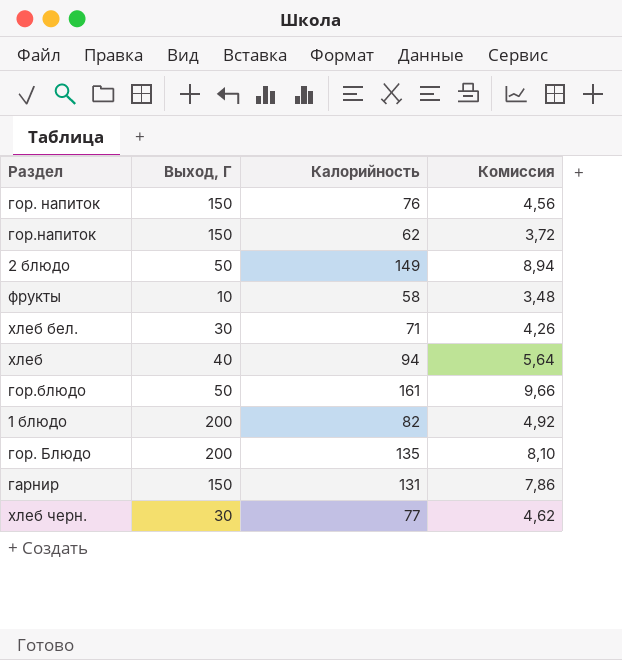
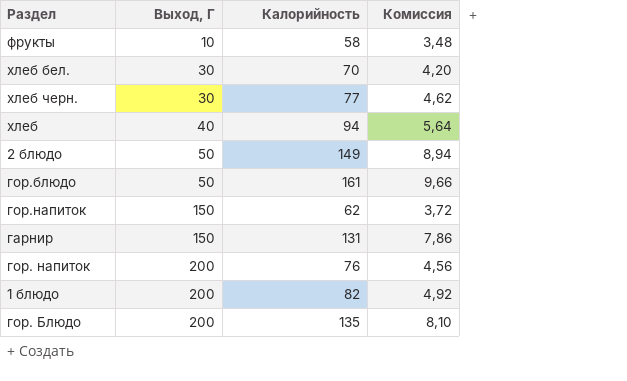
row order: none -> Выход, Г ascending
хлеб бел. | Калорийность: 71 -> 70
хлеб бел. | Комиссия: 4,26 -> 4,20
гор. напиток | Выход, Г: 150 -> 200

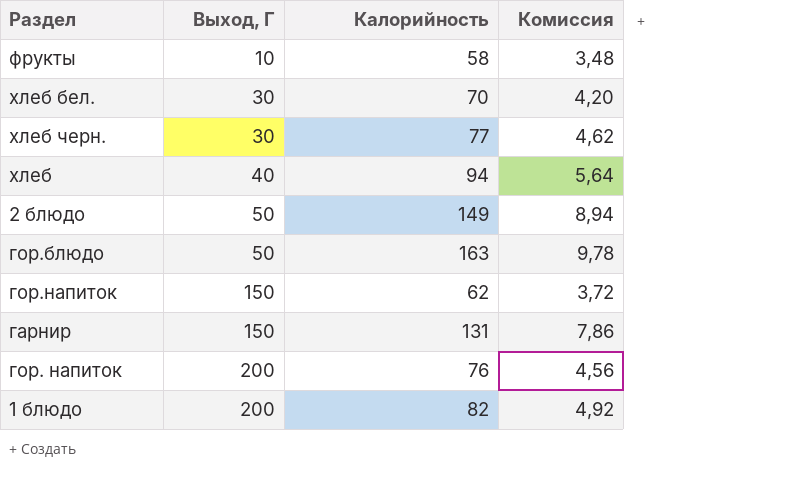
row гор. Блюдо: 200 | 135 | 8,10 -> none
гор.блюдо | Калорийность: 161 -> 163
гор.блюдо | Комиссия: 9,66 -> 9,78

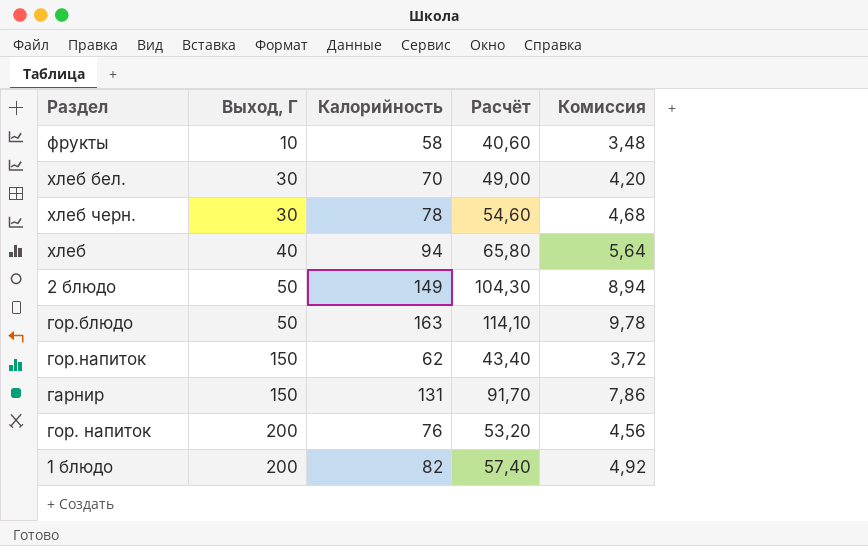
column Расчёт | formula: none -> [Калорийность] * 0,7
хлеб черн. | Калорийность: 77 -> 78
хлеб черн. | Комиссия: 4,62 -> 4,68

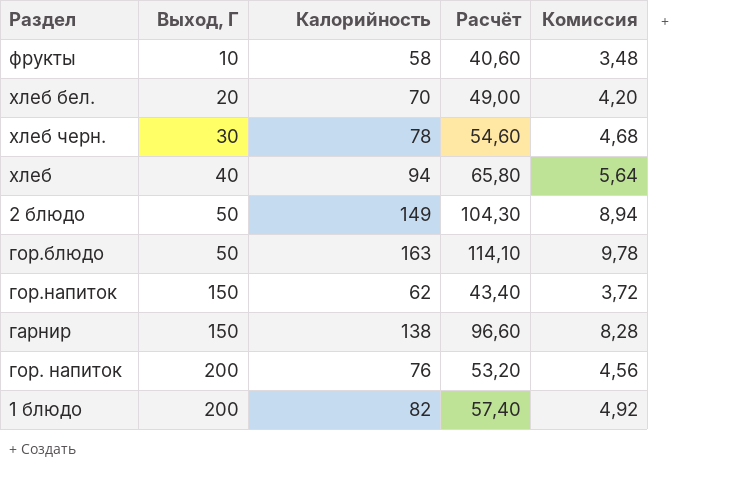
хлеб бел. | Выход, Г: 30 -> 20
гарнир | Калорийность: 131 -> 138
гарнир | Расчёт: 91,70 -> 96,60
гарнир | Комиссия: 7,86 -> 8,28

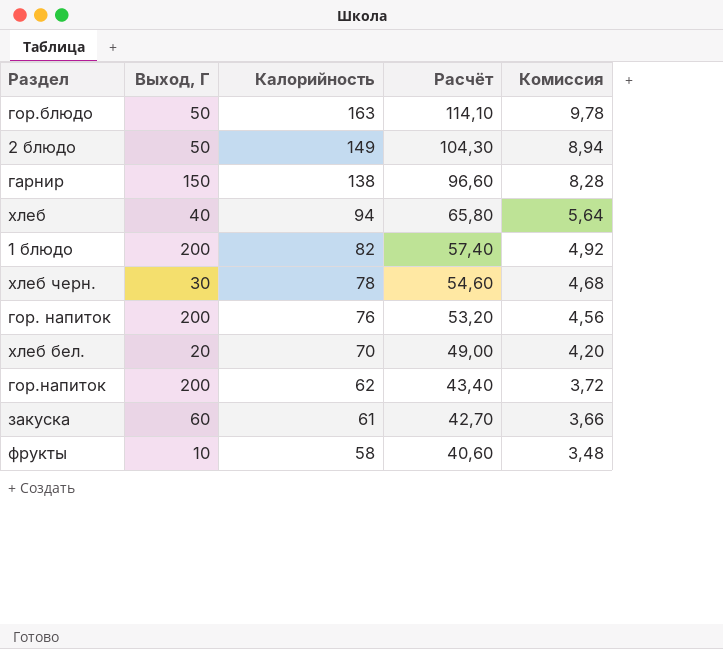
row order: Выход, Г ascending -> Калорийность descending
гор.напиток | Выход, Г: 150 -> 200
row закуска: none -> 60 | 61 | 42,70 | 3,66

